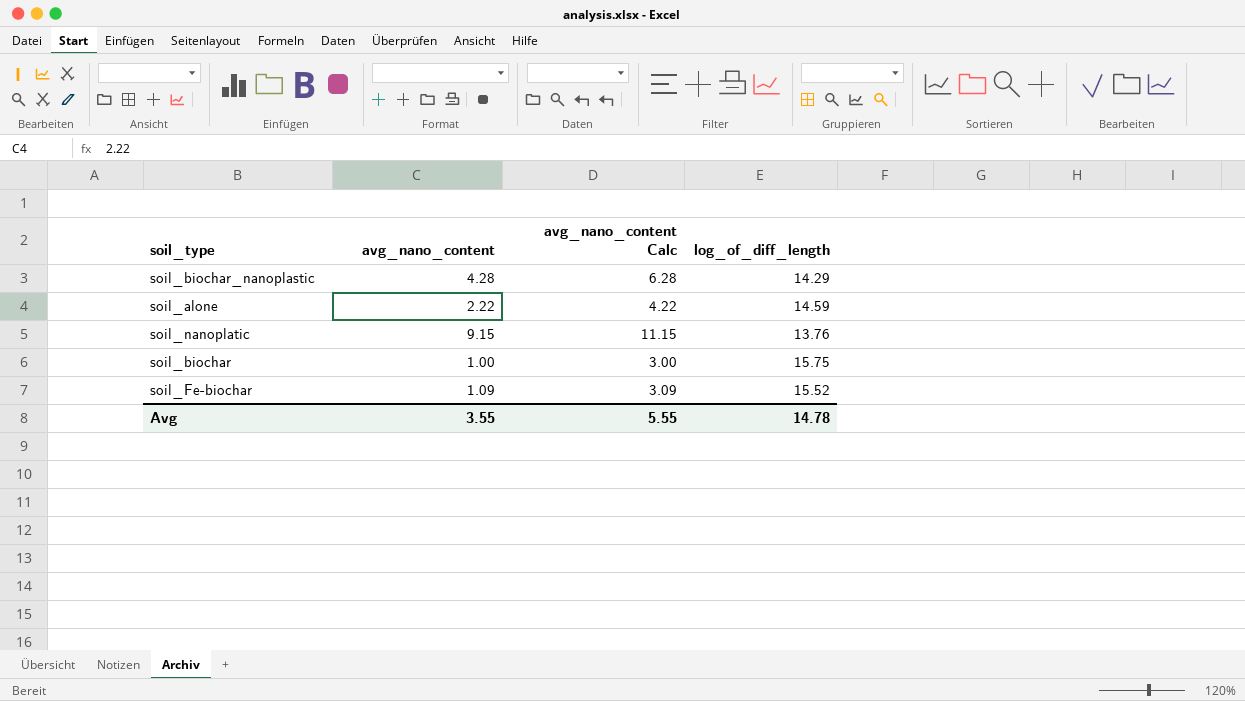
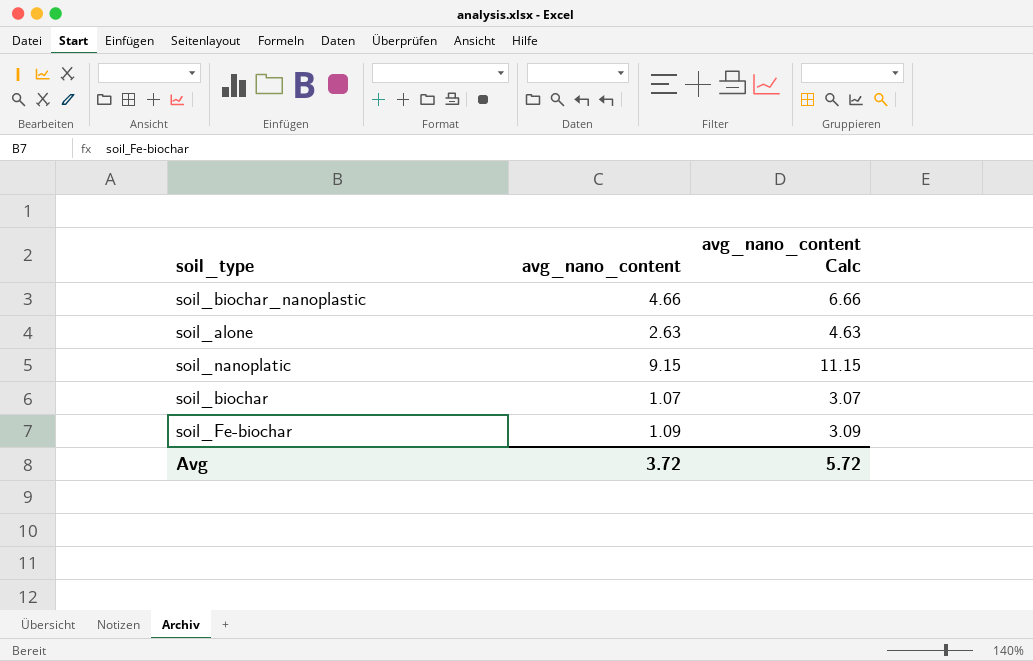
column log_of_diff_length | position: 4 -> none
soil_biochar_nanoplastic | avg_nano_content: 4.28 -> 4.66
soil_biochar_nanoplastic | avg_nano_content Calc: 6.28 -> 6.66
soil_alone | avg_nano_content: 2.22 -> 2.63
soil_alone | avg_nano_content Calc: 4.22 -> 4.63
soil_biochar | avg_nano_content: 1.00 -> 1.07
soil_biochar | avg_nano_content Calc: 3.00 -> 3.07
Avg | avg_nano_content: 3.55 -> 3.72
Avg | avg_nano_content Calc: 5.55 -> 5.72

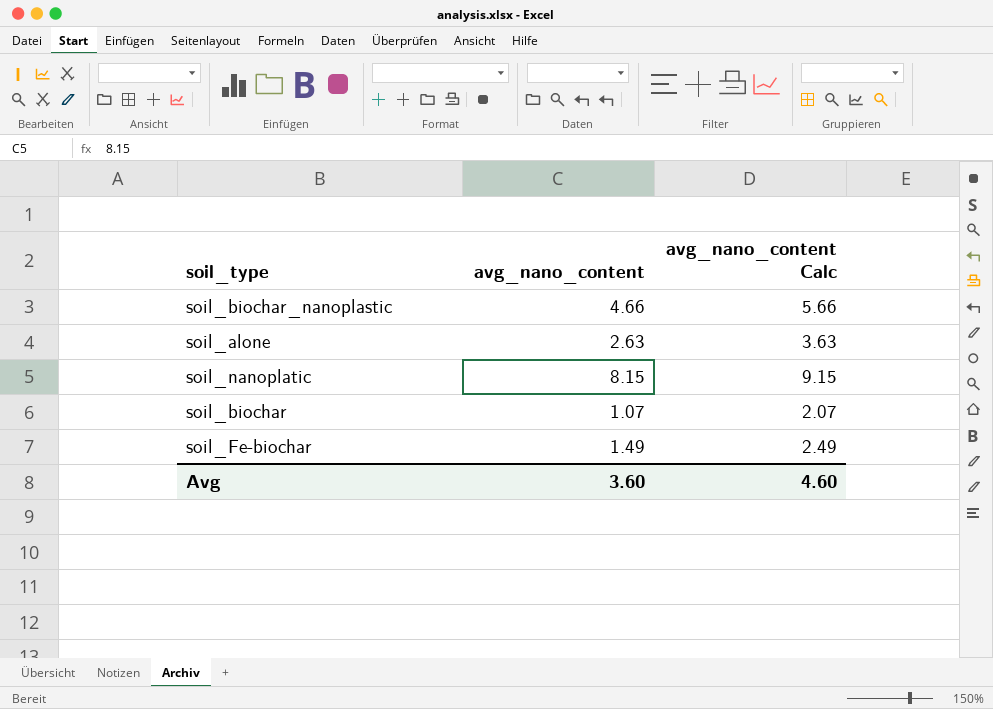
column avg_nano_content Calc | formula: [avg_nano_content] + 2 -> [avg_nano_content] + 1
soil_nanoplatic | avg_nano_content: 9.15 -> 8.15
soil_Fe-biochar | avg_nano_content: 1.09 -> 1.49
Avg | avg_nano_content: 3.72 -> 3.60
Avg | avg_nano_content Calc: 5.72 -> 4.60

